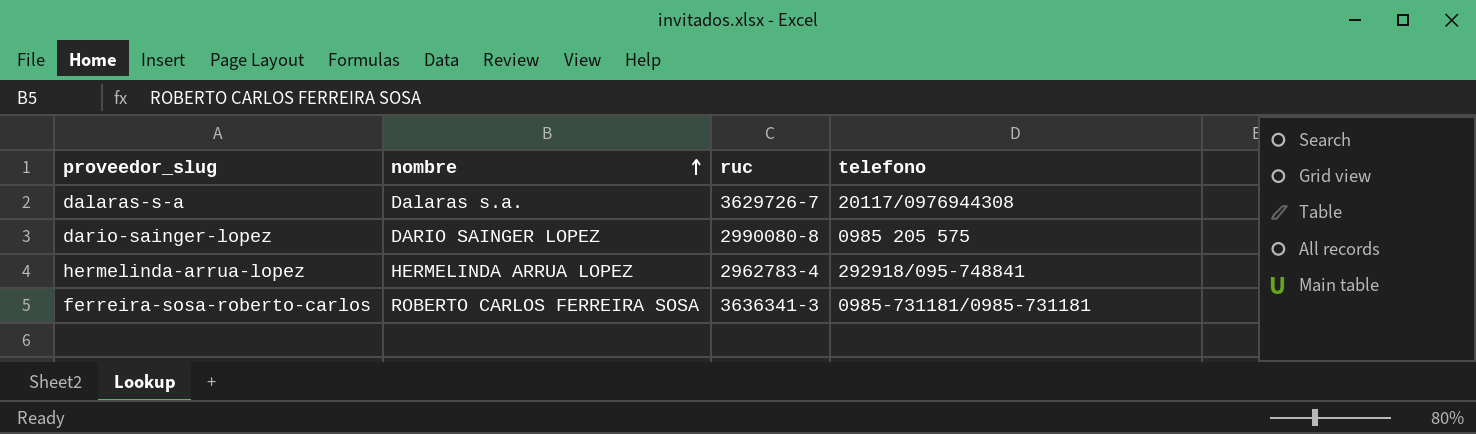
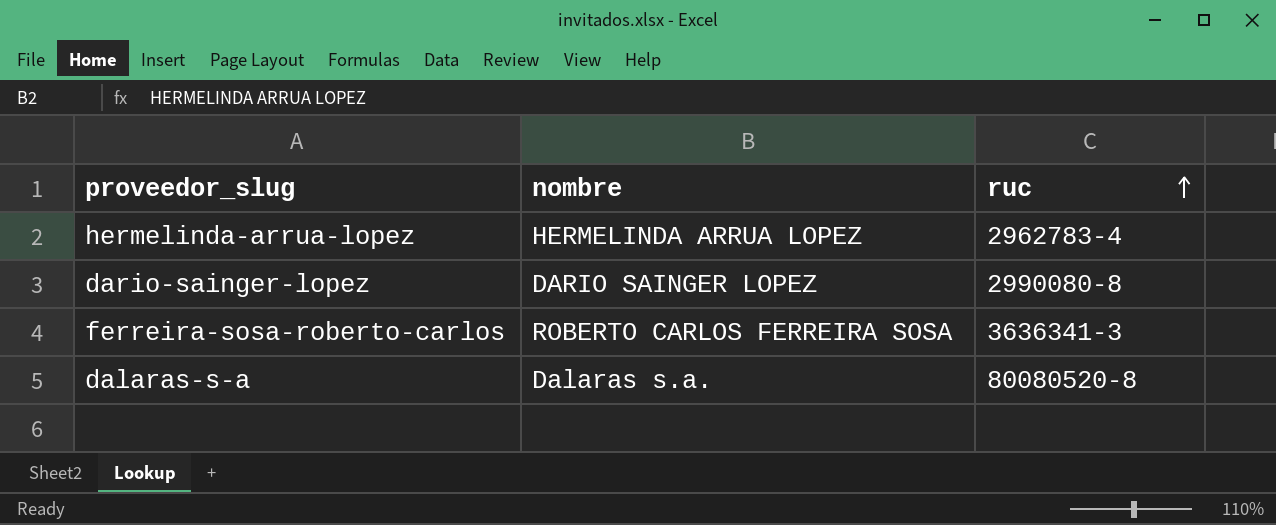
row order: nombre ascending -> ruc ascending
column telefono | position: 4 -> none
dalaras-s-a | ruc: 3629726-7 -> 80080520-8

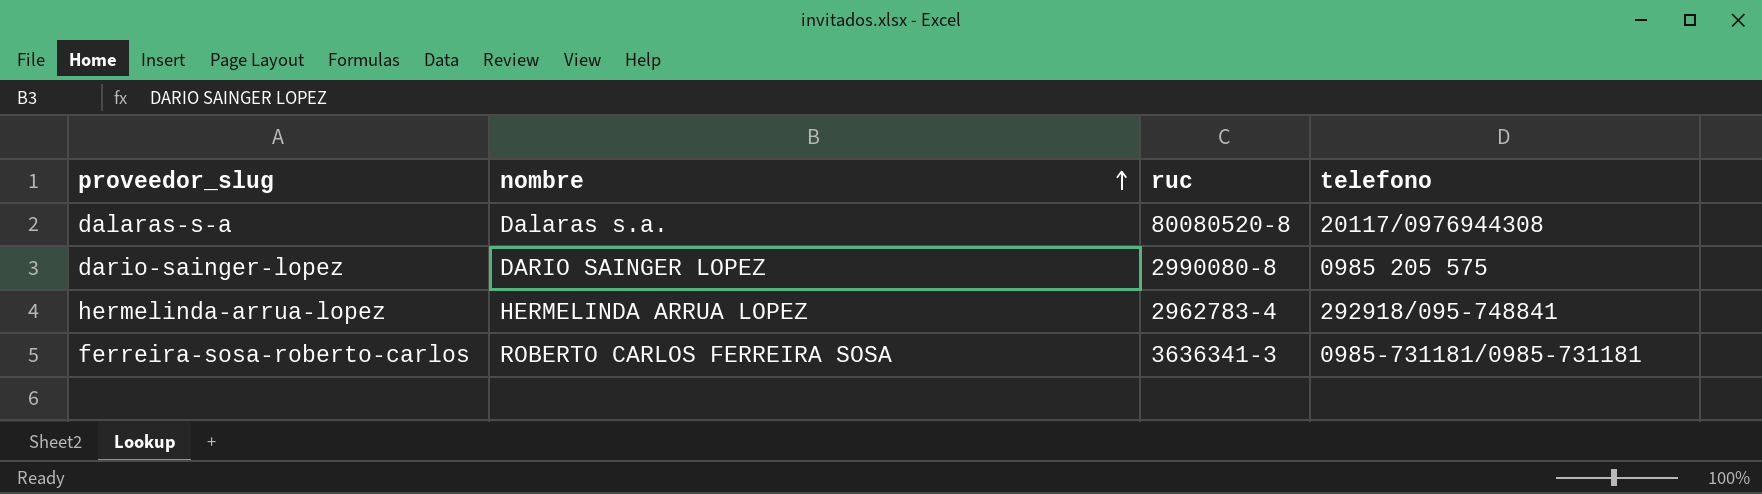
row order: ruc ascending -> nombre ascending
column telefono | position: none -> 4

